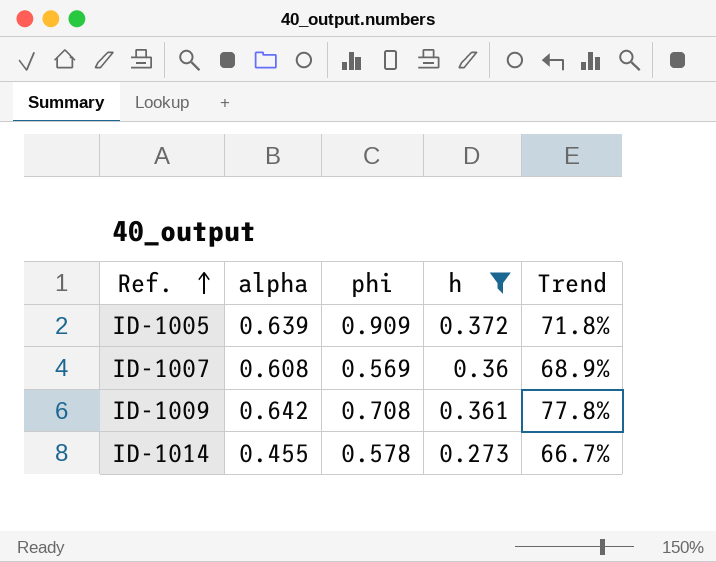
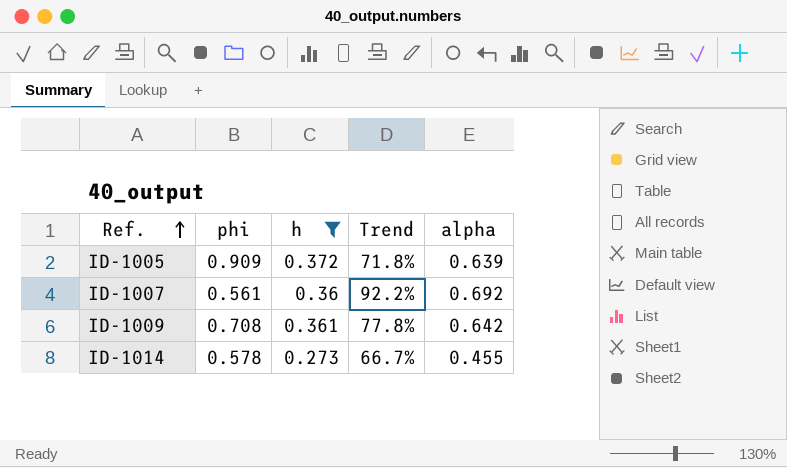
column alpha | position: 2 -> 5
ID-1007 | phi: 0.569 -> 0.561
ID-1007 | Trend: 68.9% -> 92.2%
ID-1007 | alpha: 0.608 -> 0.692

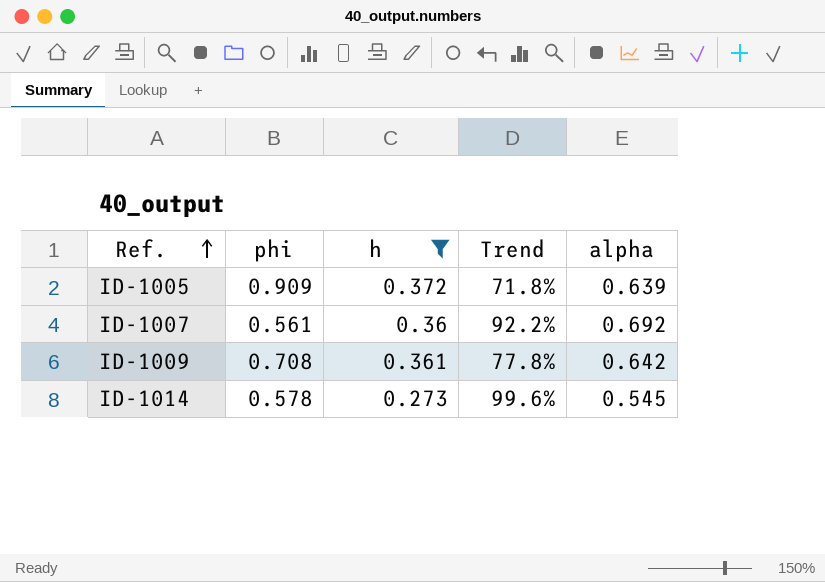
ID-1014 | Trend: 66.7% -> 99.6%
ID-1014 | alpha: 0.455 -> 0.545

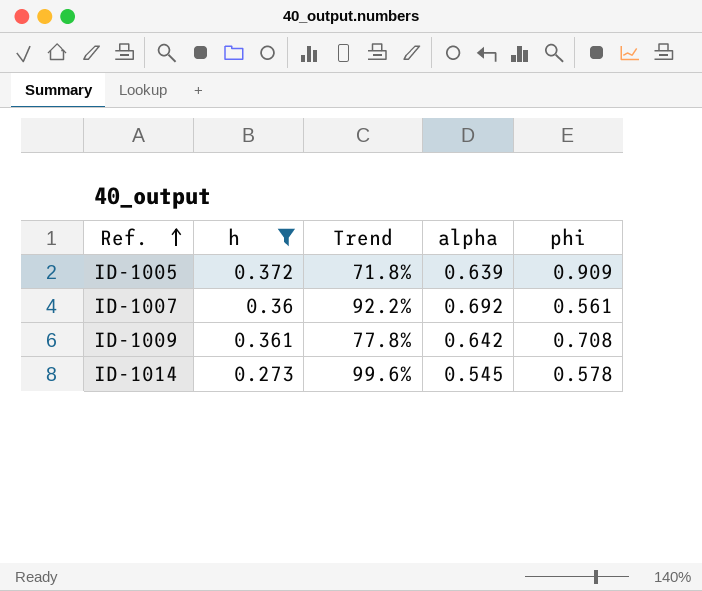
column phi | position: 2 -> 5

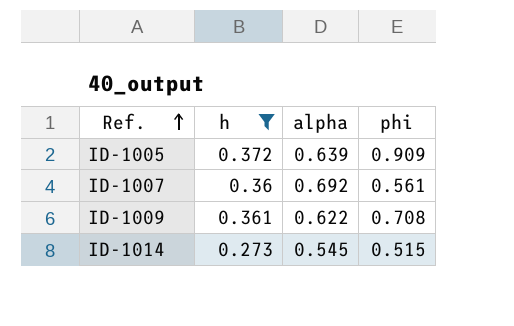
column Trend | formula: ([alpha] - [h]) / [h] -> none
ID-1009 | alpha: 0.642 -> 0.622
ID-1014 | phi: 0.578 -> 0.515

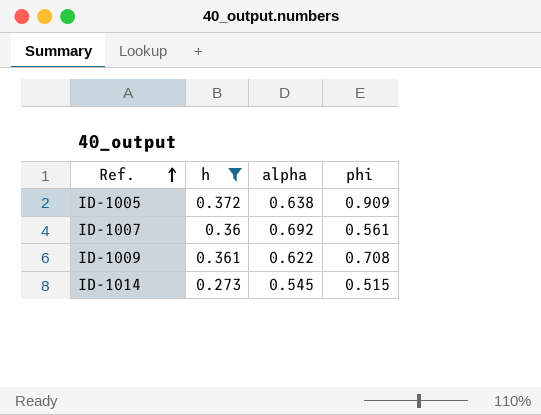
ID-1005 | alpha: 0.639 -> 0.638

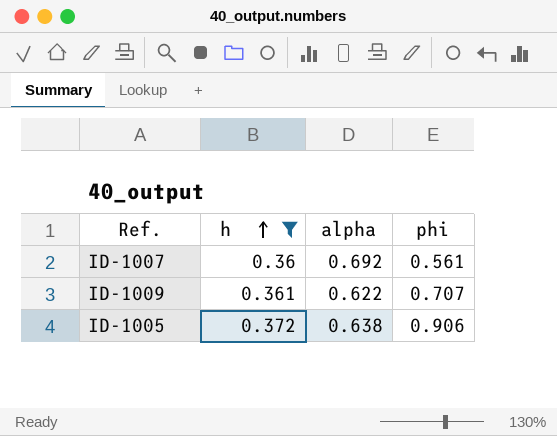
row order: Ref. ascending -> h ascending
row ID-1014: 0.273 | 0.545 | 0.515 -> none
ID-1009 | phi: 0.708 -> 0.707
ID-1005 | phi: 0.909 -> 0.906

